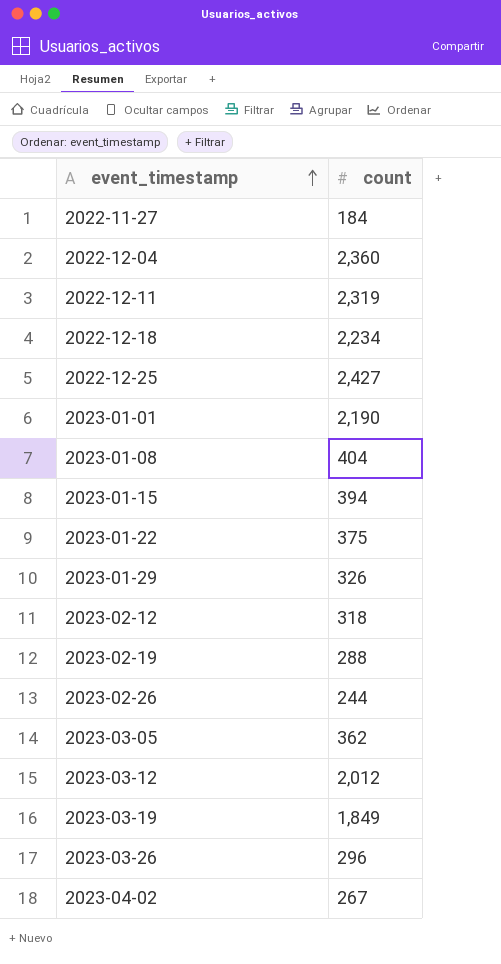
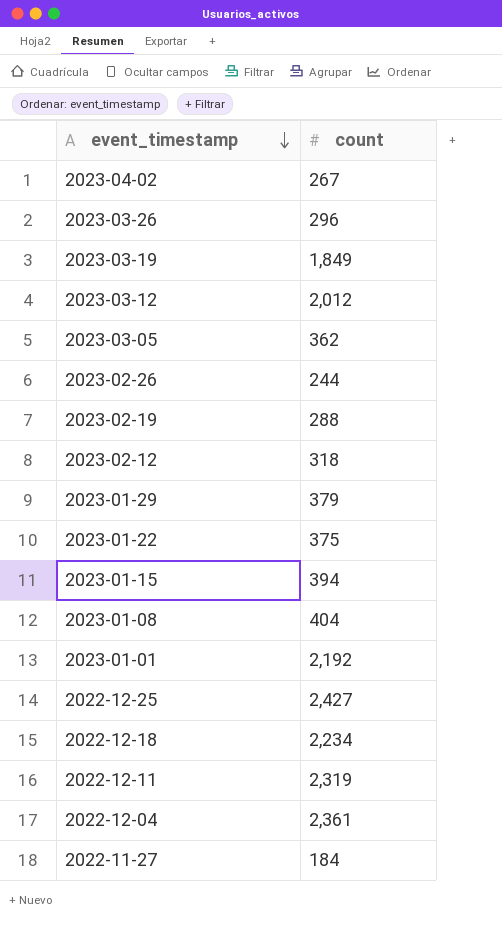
row order: event_timestamp ascending -> event_timestamp descending
2023-01-29 | count: 326 -> 379
2023-01-01 | count: 2,190 -> 2,192
2022-12-04 | count: 2,360 -> 2,361

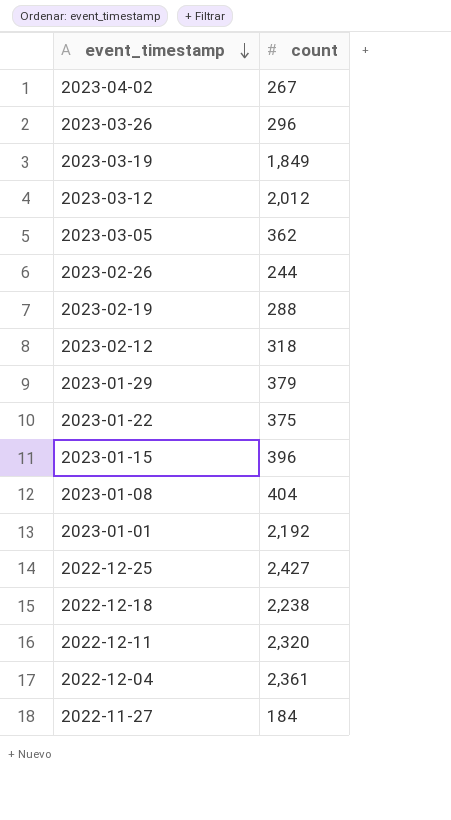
2023-01-15 | count: 394 -> 396
2022-12-18 | count: 2,234 -> 2,238
2022-12-11 | count: 2,319 -> 2,320

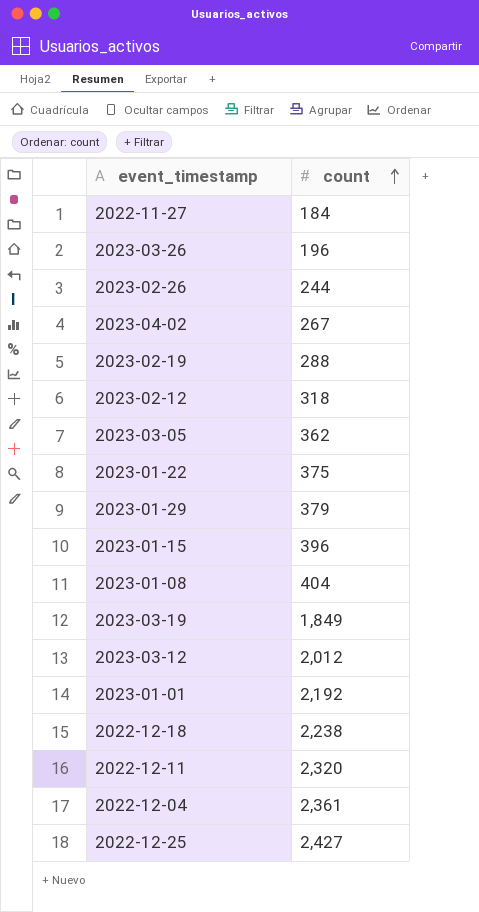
row order: event_timestamp descending -> count ascending
2023-03-26 | count: 296 -> 196

